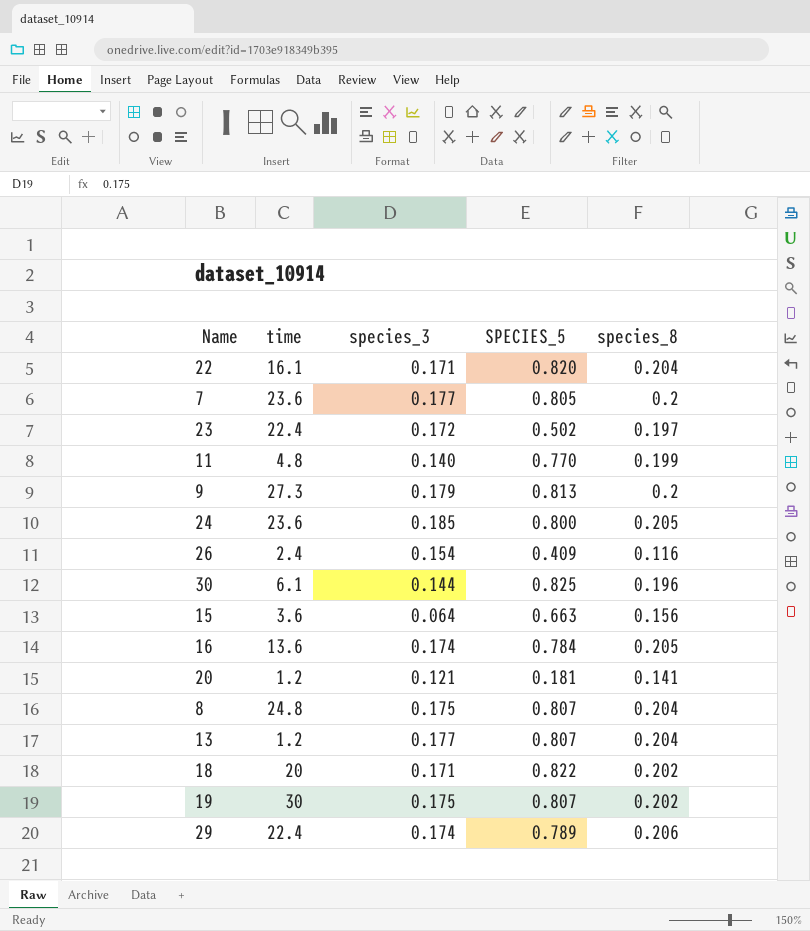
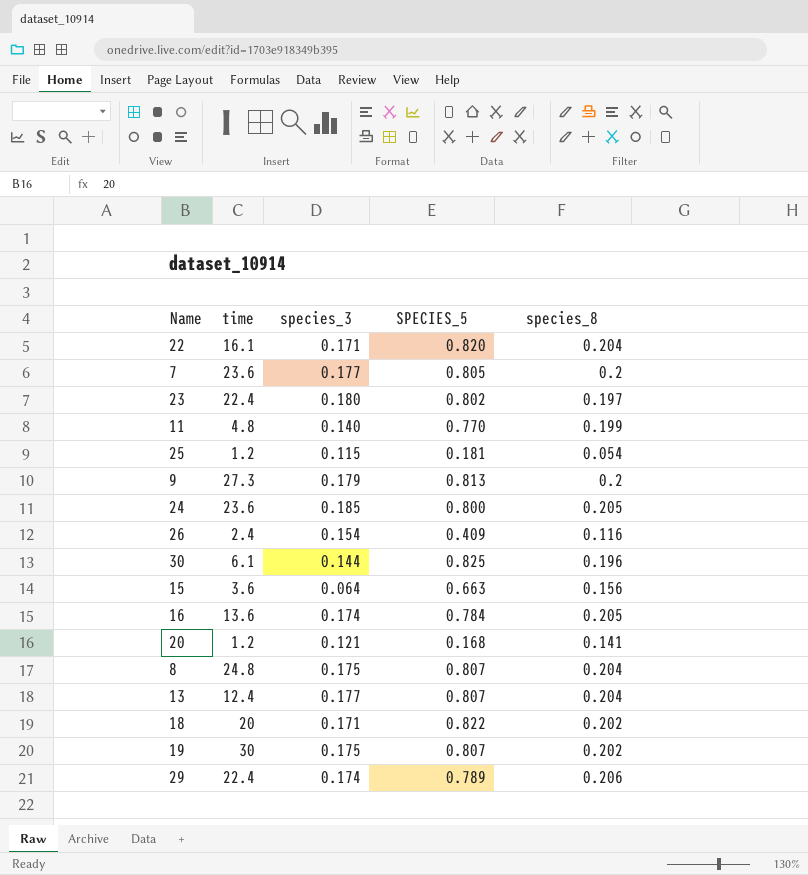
23 | species_3: 0.172 -> 0.180
23 | SPECIES_5: 0.502 -> 0.802
row 25: none -> 1.2 | 0.115 | 0.181 | 0.054
20 | SPECIES_5: 0.181 -> 0.168
13 | time: 1.2 -> 12.4

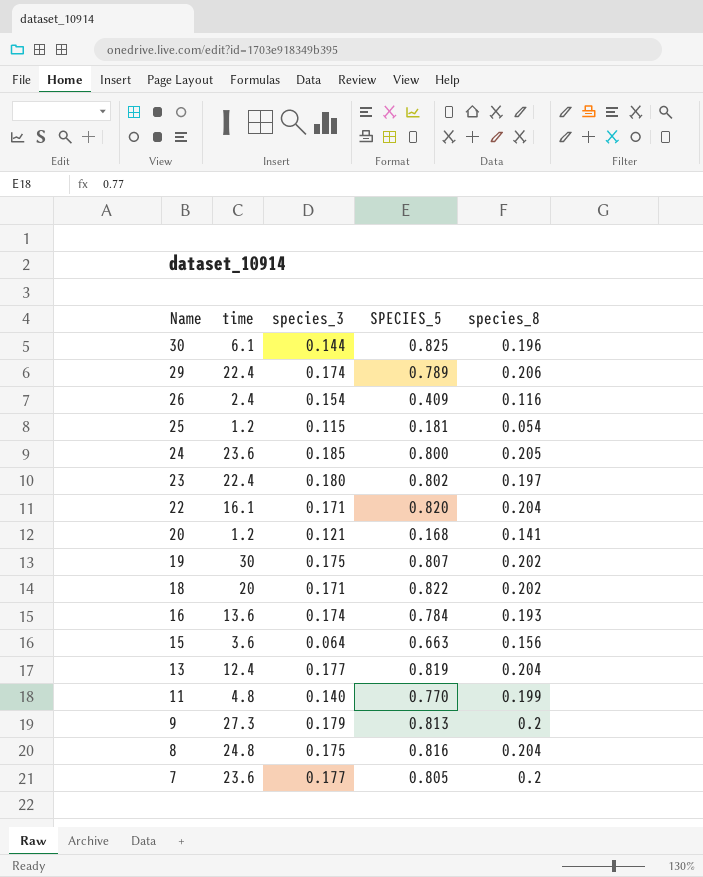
row order: none -> Name descending
16 | species_8: 0.205 -> 0.193
13 | SPECIES_5: 0.807 -> 0.819
8 | SPECIES_5: 0.807 -> 0.816

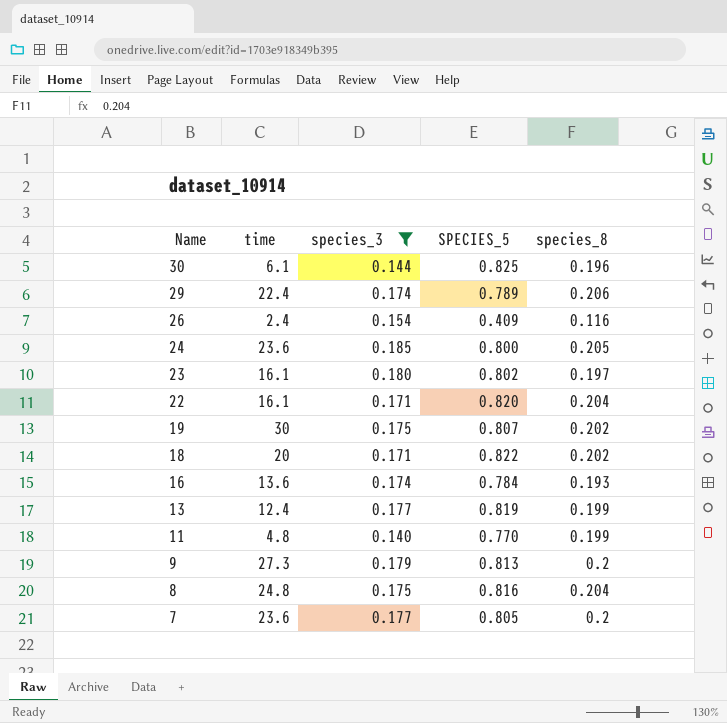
filter: none -> species_3 >= 0.140
23 | time: 22.4 -> 16.1
13 | species_8: 0.204 -> 0.199

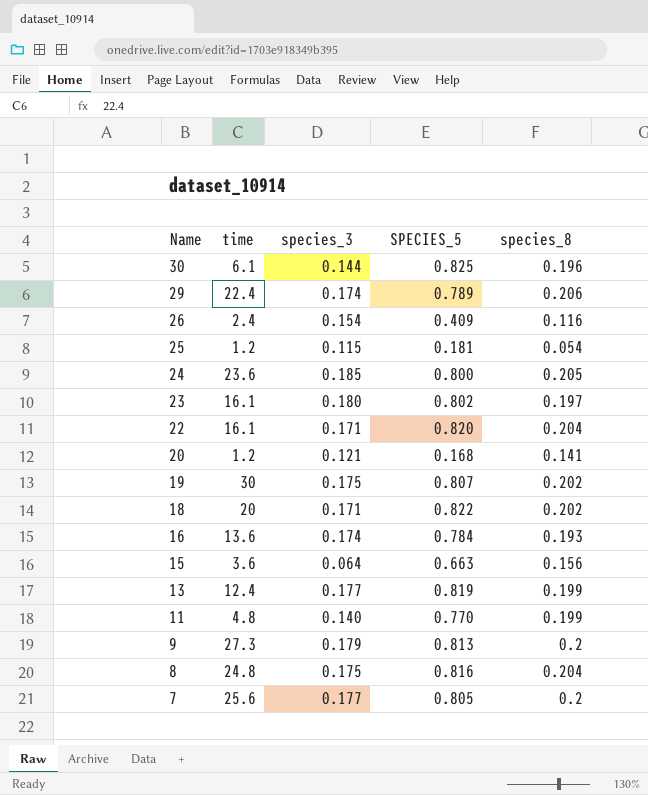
filter: species_3 >= 0.140 -> none
7 | time: 23.6 -> 25.6

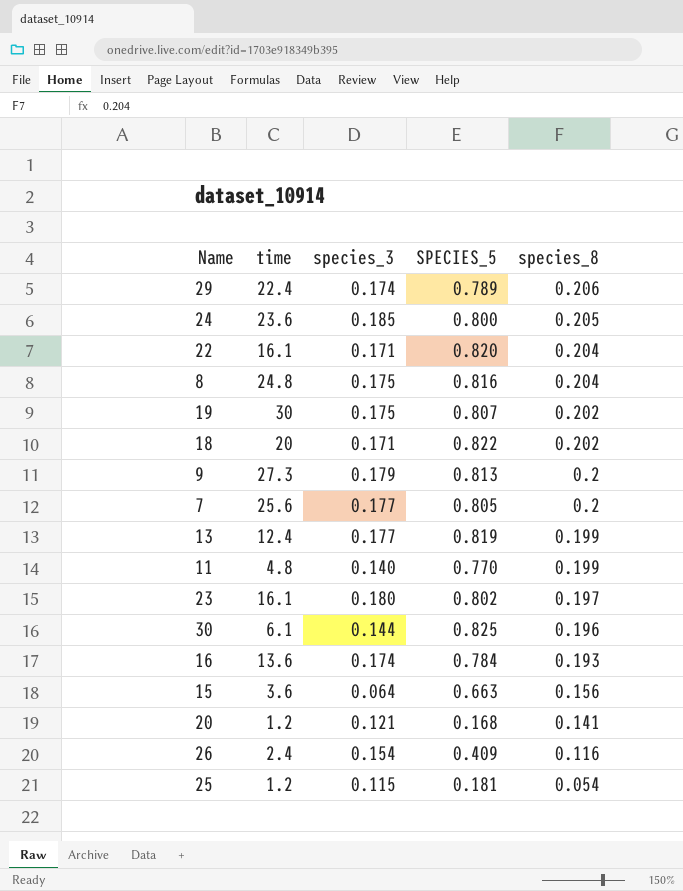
row order: Name descending -> species_8 descending

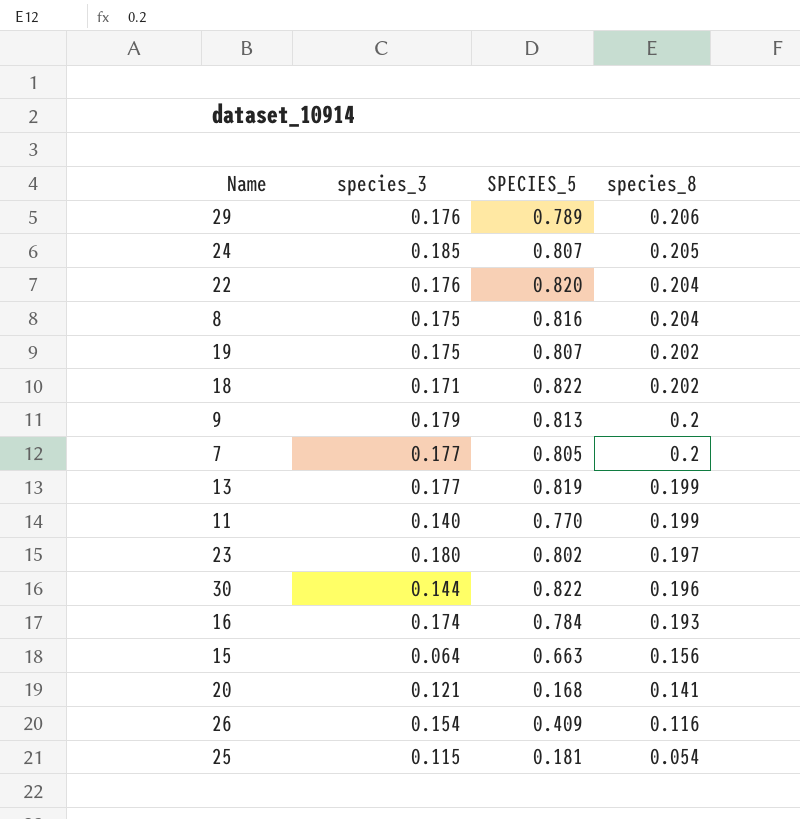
column time | position: 2 -> none
29 | species_3: 0.174 -> 0.176
24 | SPECIES_5: 0.800 -> 0.807
22 | species_3: 0.171 -> 0.176
30 | SPECIES_5: 0.825 -> 0.822

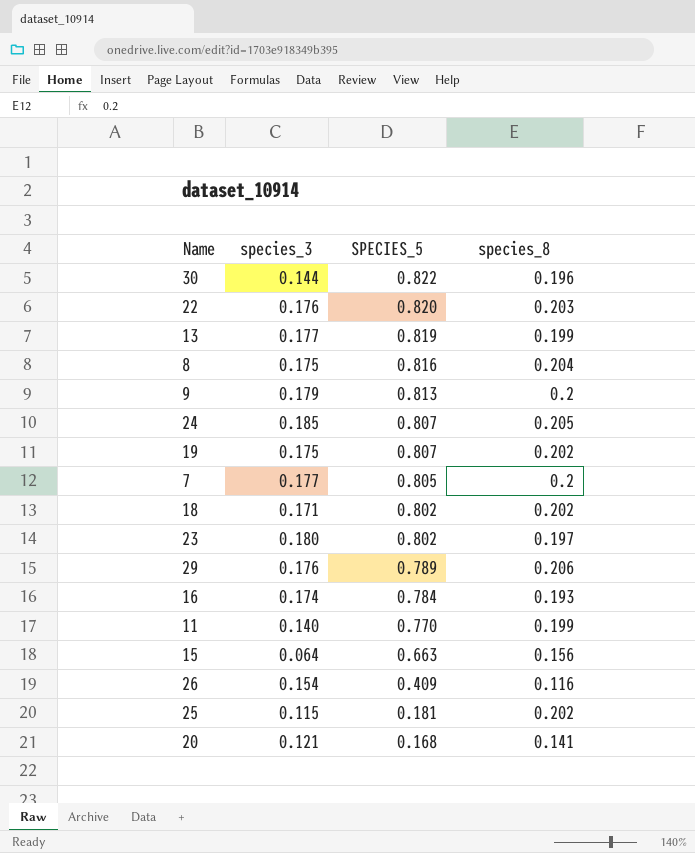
row order: species_8 descending -> SPECIES_5 descending
22 | species_8: 0.204 -> 0.203
18 | SPECIES_5: 0.822 -> 0.802
25 | species_8: 0.054 -> 0.202

